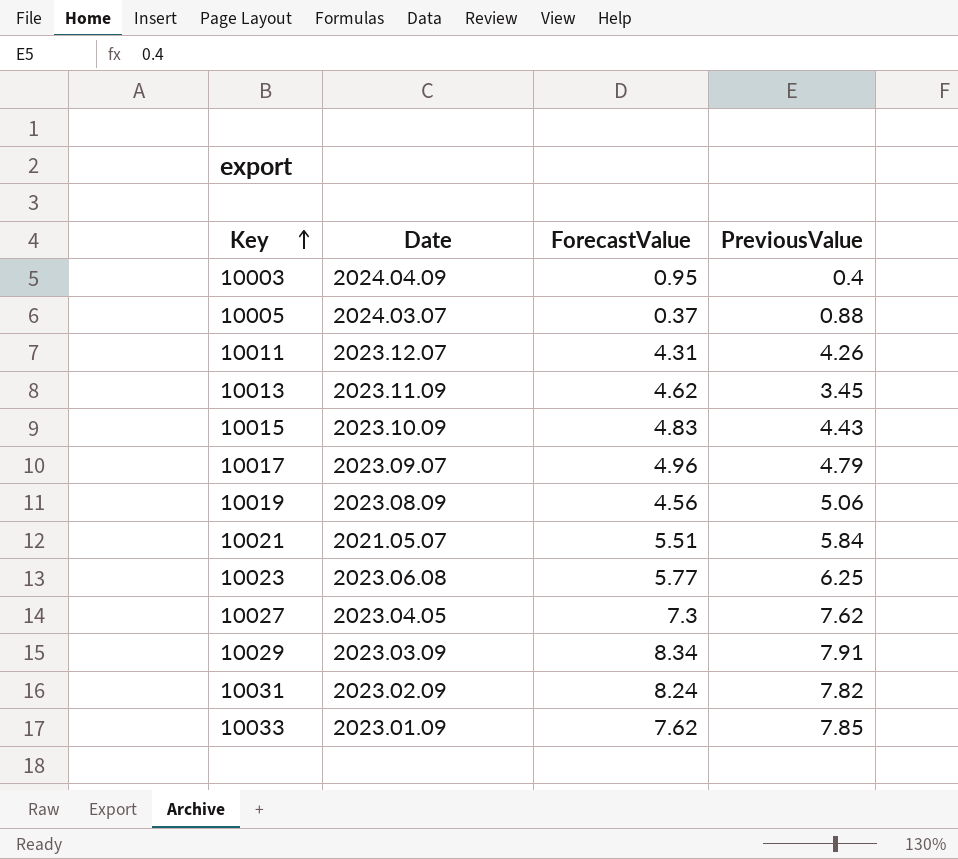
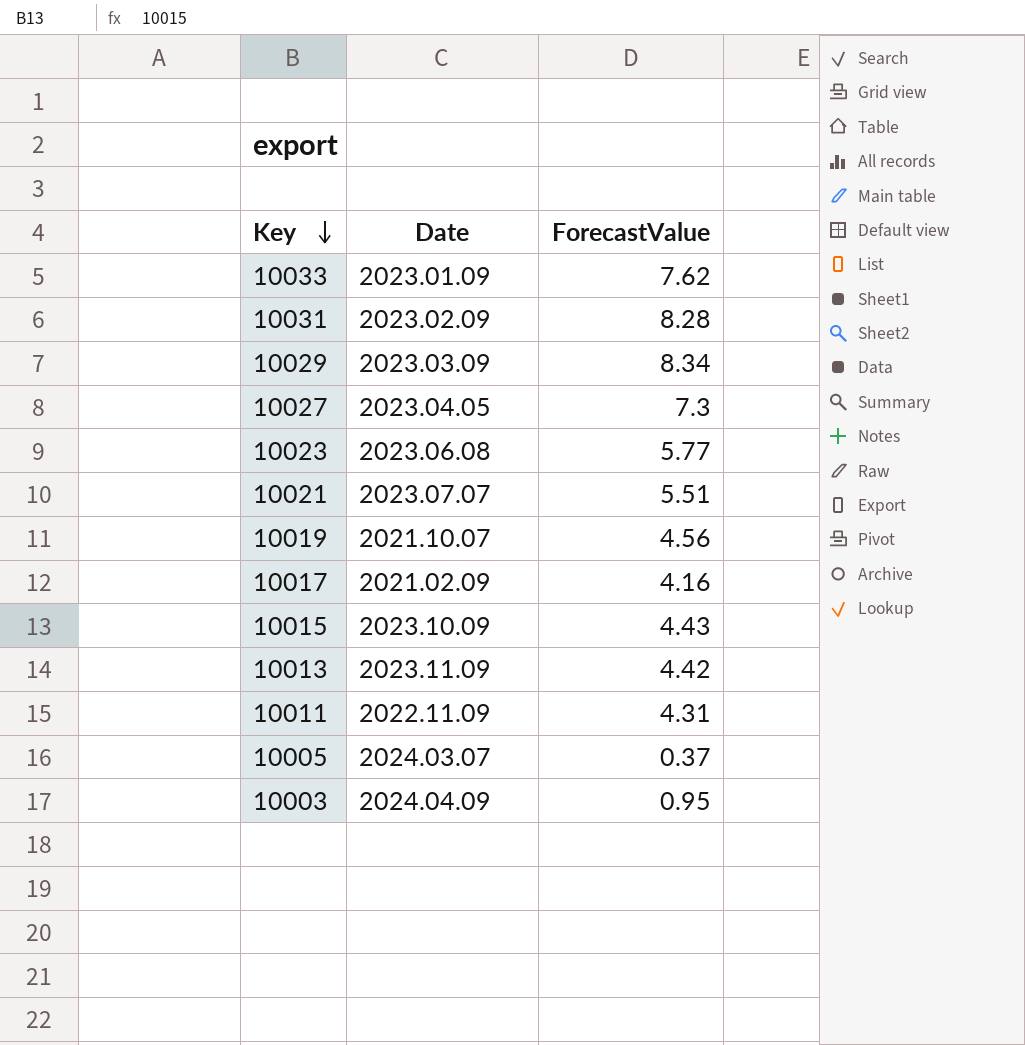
row order: Key ascending -> Key descending
column PreviousValue | position: 4 -> none
10031 | ForecastValue: 8.24 -> 8.28
10021 | Date: 2021.05.07 -> 2023.07.07
10019 | Date: 2023.08.09 -> 2021.10.07
10017 | Date: 2023.09.07 -> 2021.02.09
10017 | ForecastValue: 4.96 -> 4.16
10015 | ForecastValue: 4.83 -> 4.43
10013 | ForecastValue: 4.62 -> 4.42
10011 | Date: 2023.12.07 -> 2022.11.09

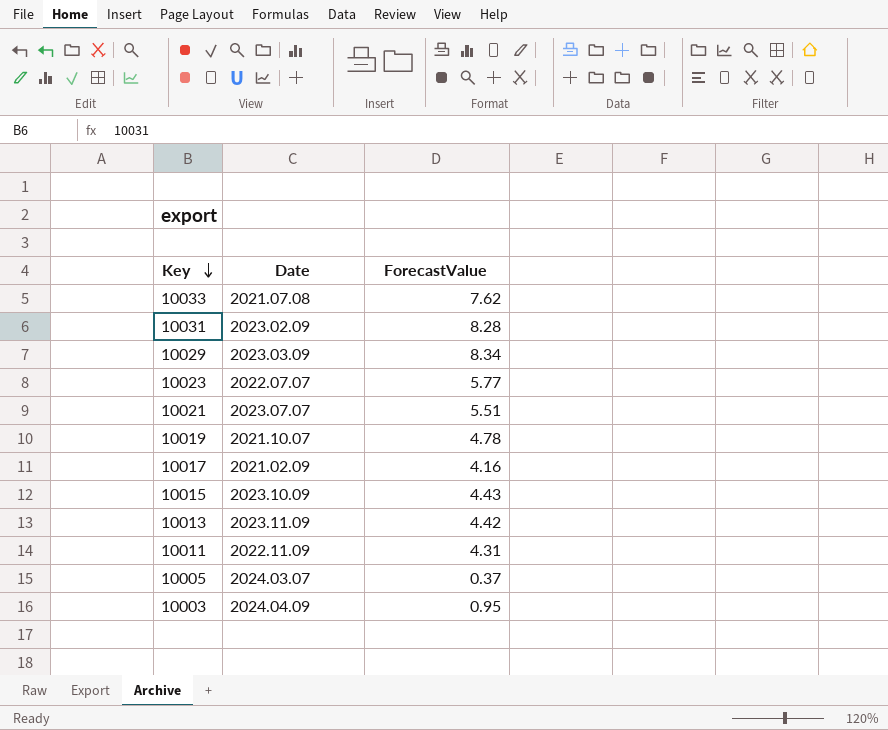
row 10027: 2023.04.05 | 7.3 -> none
10033 | Date: 2023.01.09 -> 2021.07.08
10023 | Date: 2023.06.08 -> 2022.07.07
10019 | ForecastValue: 4.56 -> 4.78

